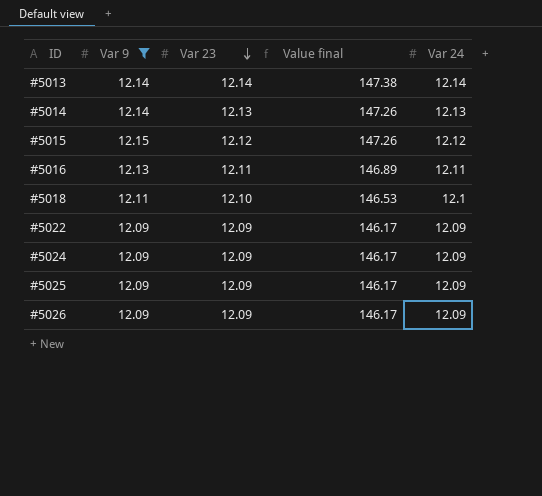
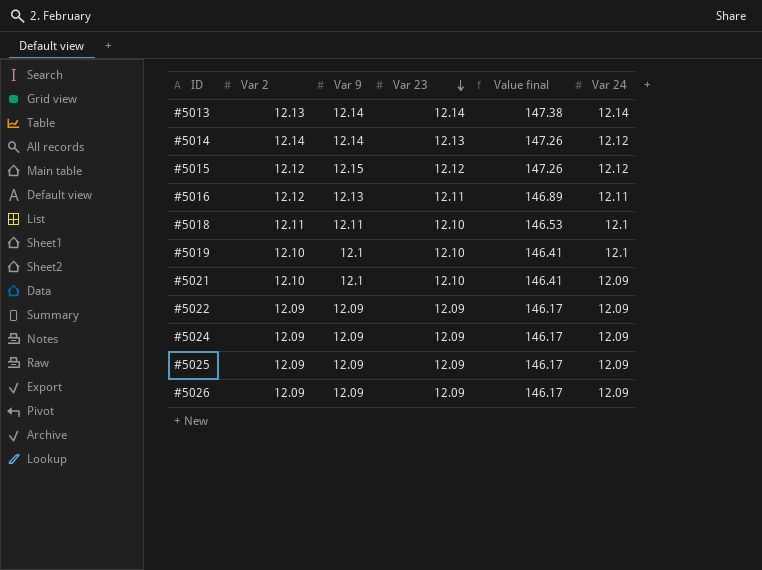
filter: Var 9 != 12.1 -> none
column Var 2 | position: none -> 2
#5014 | Var 24: 12.13 -> 12.12

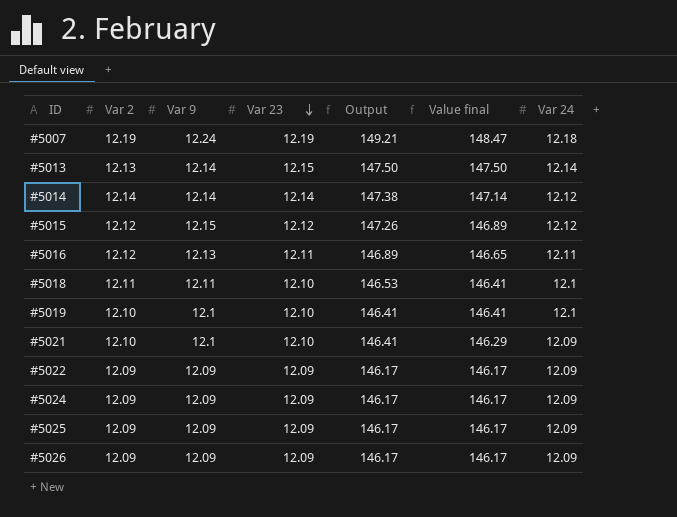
column Output | formula: none -> [Var 9] * [Var 23]
column Value final | formula: [Var 9] * [Var 23] -> [Var 23] * [Var 24]
row #5007: none -> 12.19 | 12.24 | 12.19 | 149.21 | 148.47 | 12.18
#5013 | Var 23: 12.14 -> 12.15
#5014 | Var 23: 12.13 -> 12.14

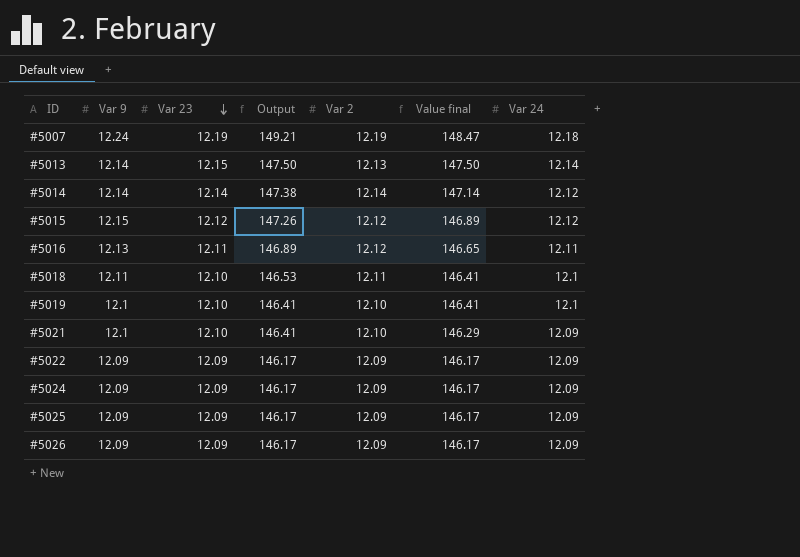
column Var 2 | position: 2 -> 5

